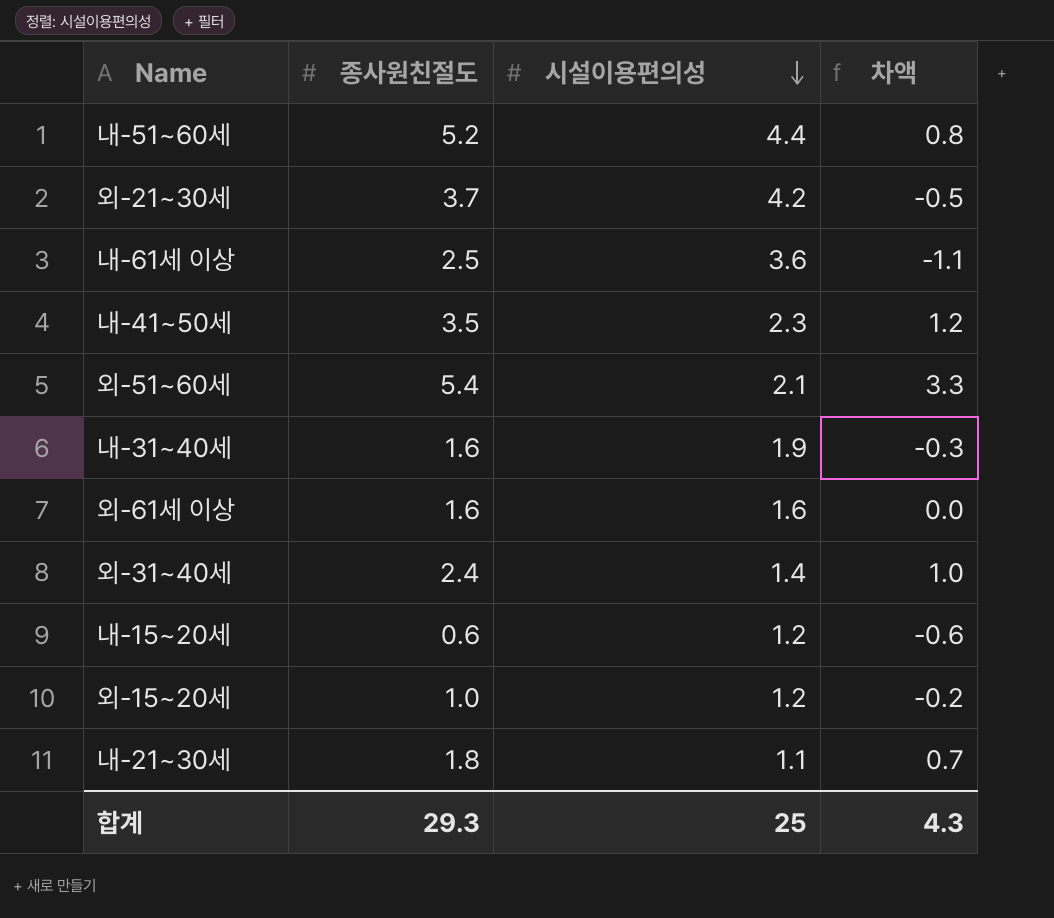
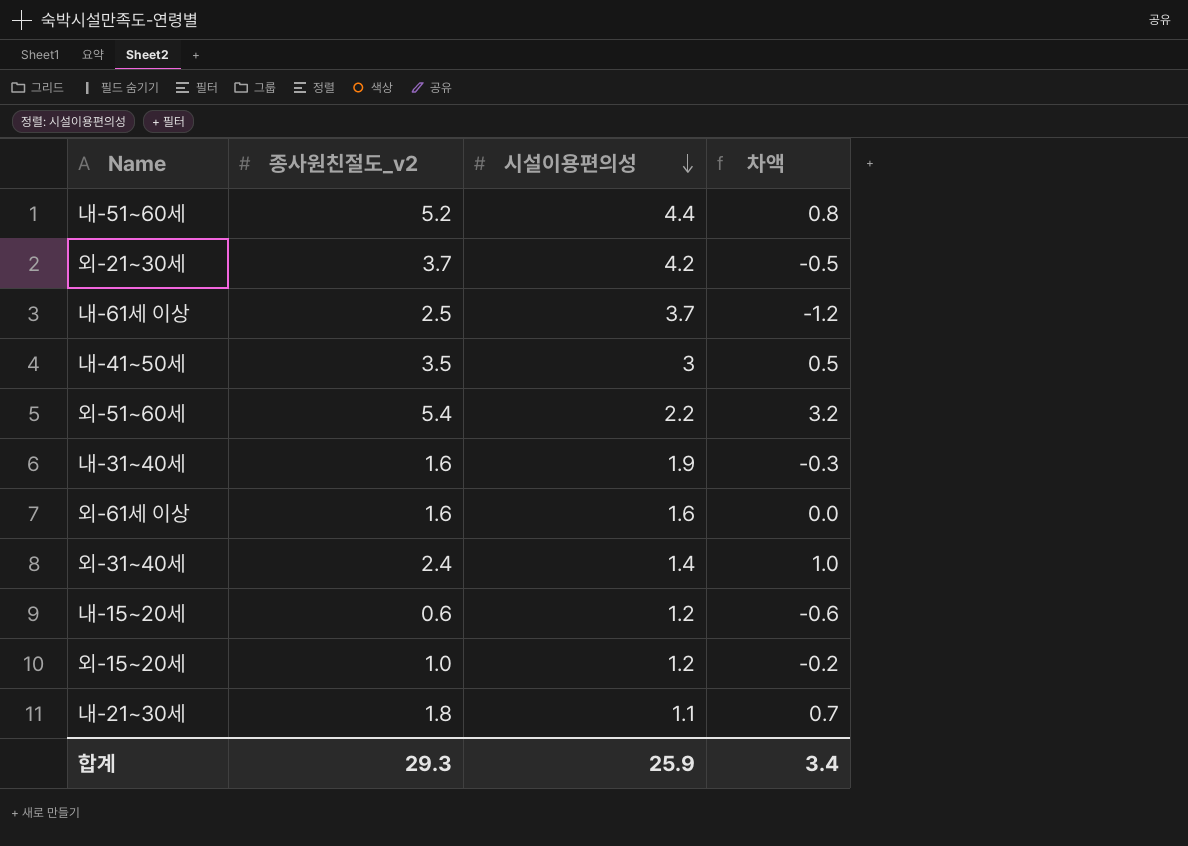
column name: 종사원친절도 -> 종사원친절도_v2
내-61세 이상 | 시설이용편의성: 3.6 -> 3.7
내-61세 이상 | 차액: -1.1 -> -1.2
내-41~50세 | 시설이용편의성: 2.3 -> 3
내-41~50세 | 차액: 1.2 -> 0.5
외-51~60세 | 시설이용편의성: 2.1 -> 2.2
외-51~60세 | 차액: 3.3 -> 3.2
합계 | 시설이용편의성: 25 -> 25.9
합계 | 차액: 4.3 -> 3.4

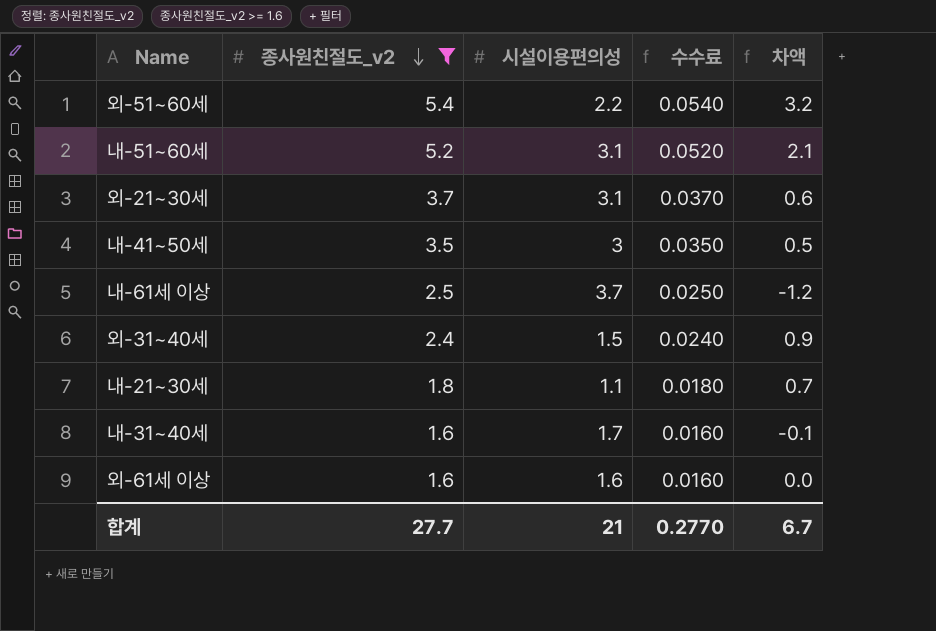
filter: none -> 종사원친절도_v2 >= 1.6
row order: 시설이용편의성 descending -> 종사원친절도_v2 descending
column 수수료 | formula: none -> [종사원친절도_v2] * 0.01
내-51~60세 | 시설이용편의성: 4.4 -> 3.1
내-51~60세 | 차액: 0.8 -> 2.1
외-21~30세 | 시설이용편의성: 4.2 -> 3.1
외-21~30세 | 차액: -0.5 -> 0.6
외-31~40세 | 시설이용편의성: 1.4 -> 1.5
외-31~40세 | 차액: 1.0 -> 0.9
내-31~40세 | 시설이용편의성: 1.9 -> 1.7
내-31~40세 | 차액: -0.3 -> -0.1
합계 | 종사원친절도_v2: 29.3 -> 27.7
합계 | 시설이용편의성: 25.9 -> 21
합계 | 차액: 3.4 -> 6.7

